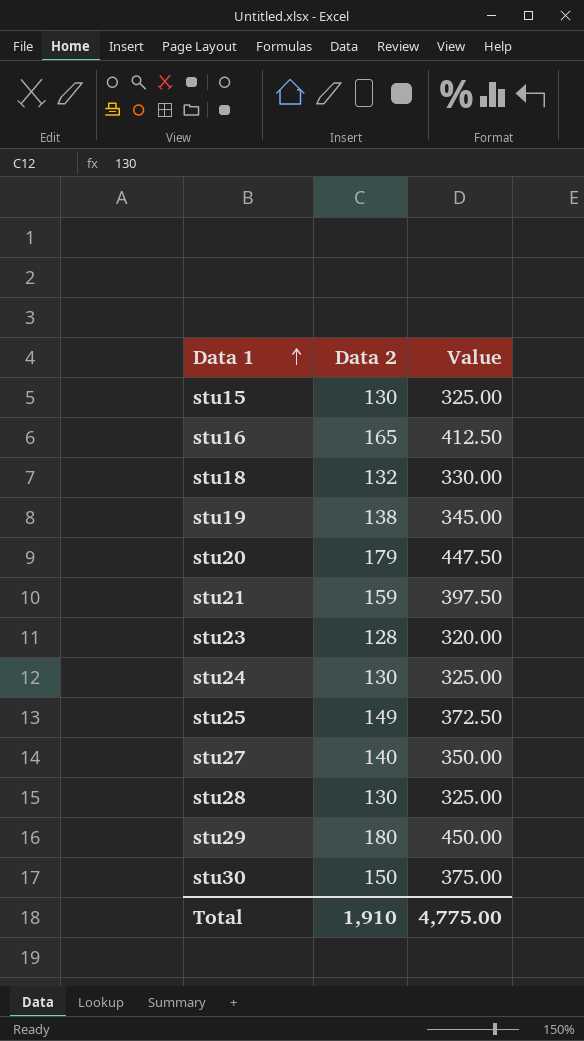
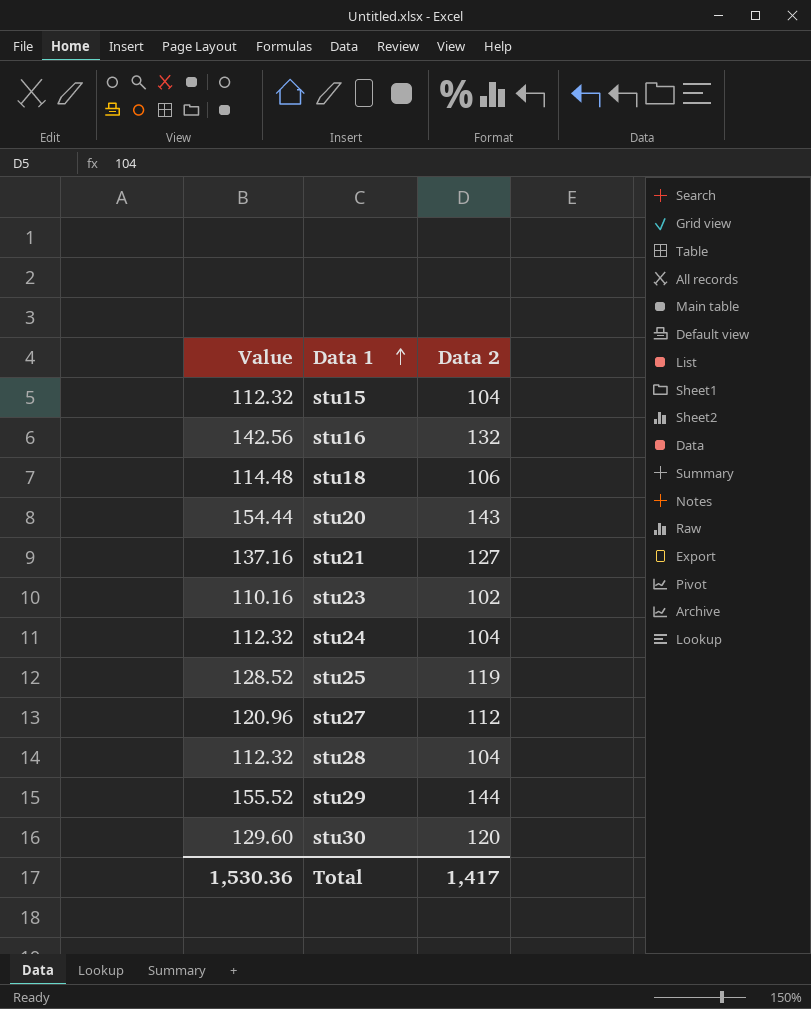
column Value | formula: [Data 2] * 2.5 -> [Data 2] * 1.08
column Value | position: 3 -> 1
row stu19: 138 | 345.00 -> none
stu15 | Data 2: 130 -> 104
stu16 | Data 2: 165 -> 132
stu18 | Data 2: 132 -> 106
stu20 | Data 2: 179 -> 143
stu21 | Data 2: 159 -> 127
stu23 | Data 2: 128 -> 102
stu24 | Data 2: 130 -> 104
stu25 | Data 2: 149 -> 119
stu27 | Data 2: 140 -> 112
stu28 | Data 2: 130 -> 104
stu29 | Data 2: 180 -> 144
stu30 | Data 2: 150 -> 120
Total | Value: 4,775.00 -> 1,530.36
Total | Data 2: 1,910 -> 1,417

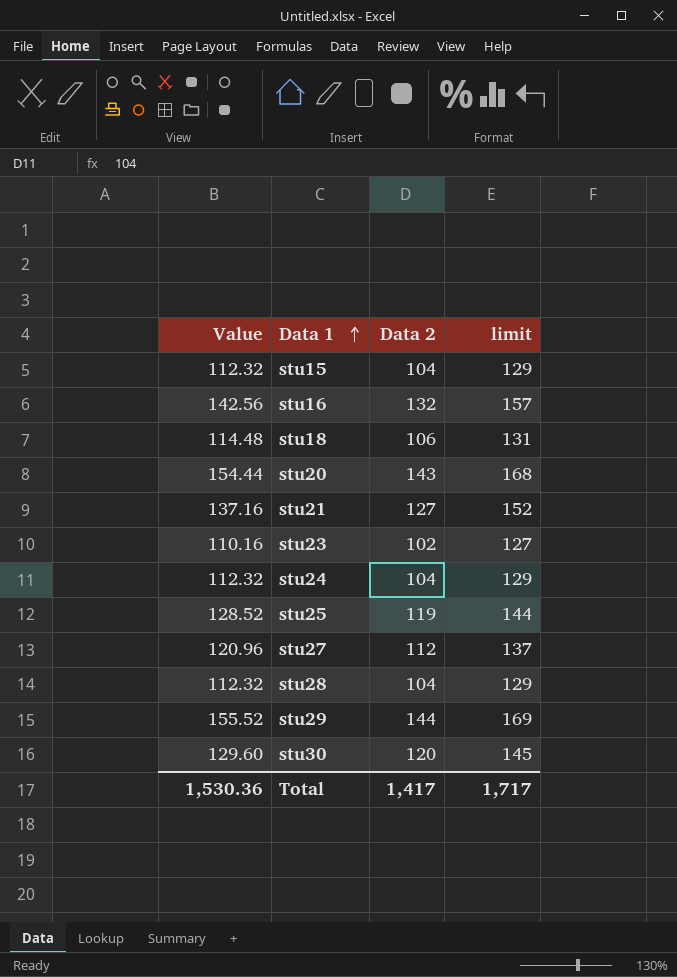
column limit | formula: none -> [Data 2] + 25

